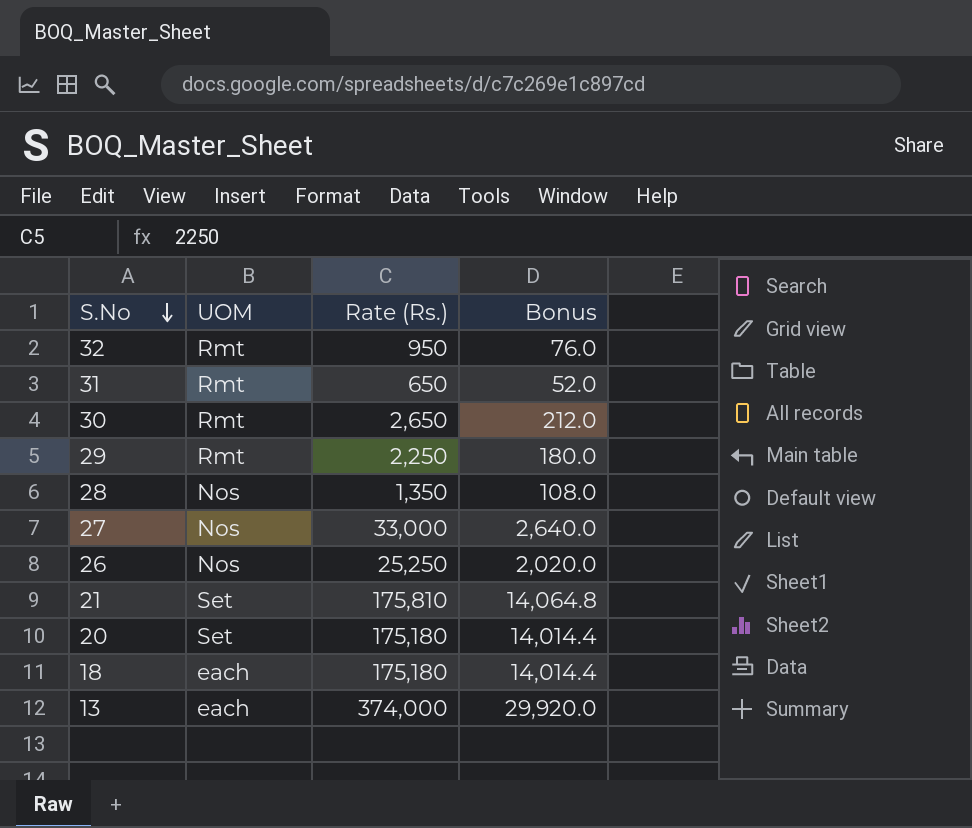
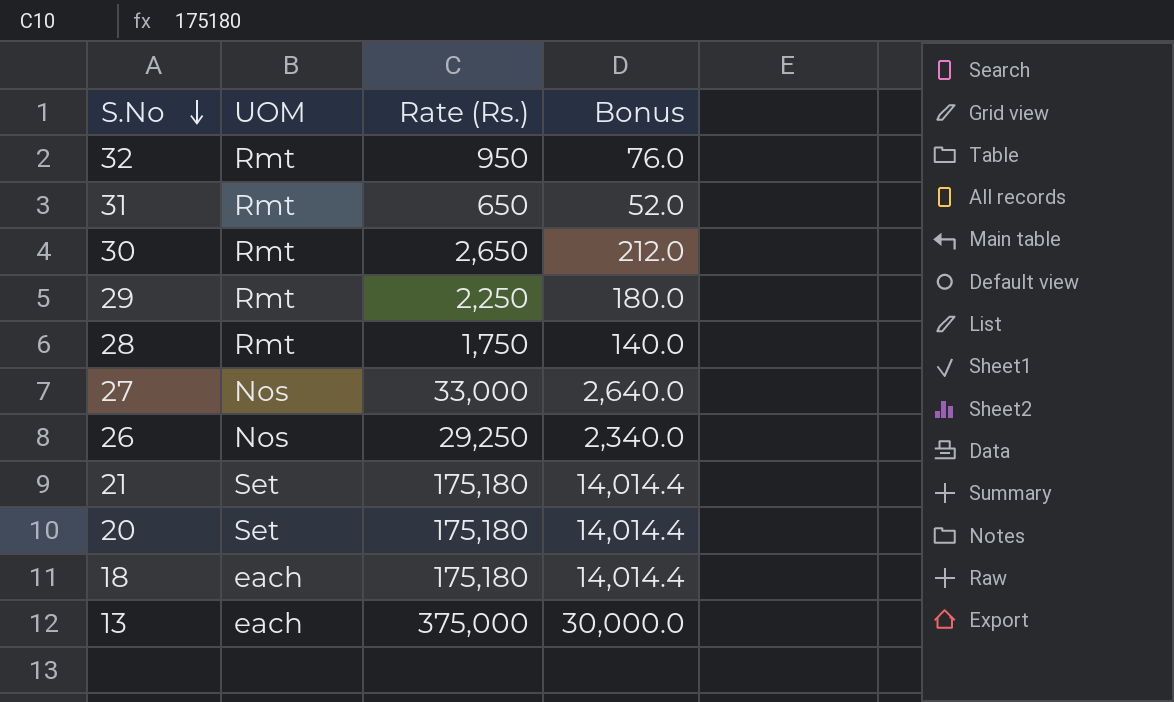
28 | UOM: Nos -> Rmt
28 | Rate (Rs.): 1,350 -> 1,750
28 | Bonus: 108.0 -> 140.0
26 | Rate (Rs.): 25,250 -> 29,250
26 | Bonus: 2,020.0 -> 2,340.0
21 | Rate (Rs.): 175,810 -> 175,180
21 | Bonus: 14,064.8 -> 14,014.4
13 | Rate (Rs.): 374,000 -> 375,000
13 | Bonus: 29,920.0 -> 30,000.0

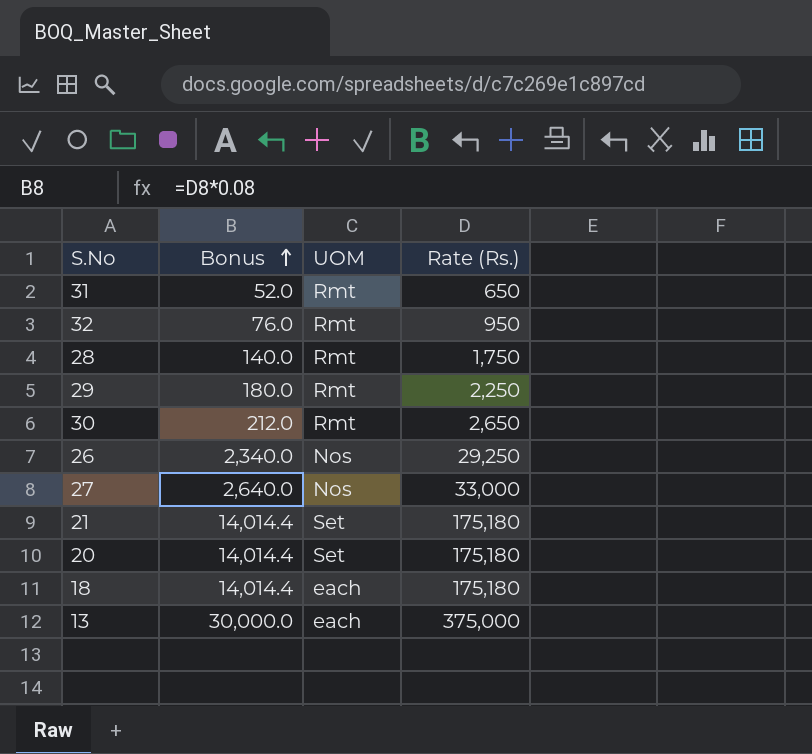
row order: S.No descending -> Bonus ascending
column Bonus | position: 4 -> 2

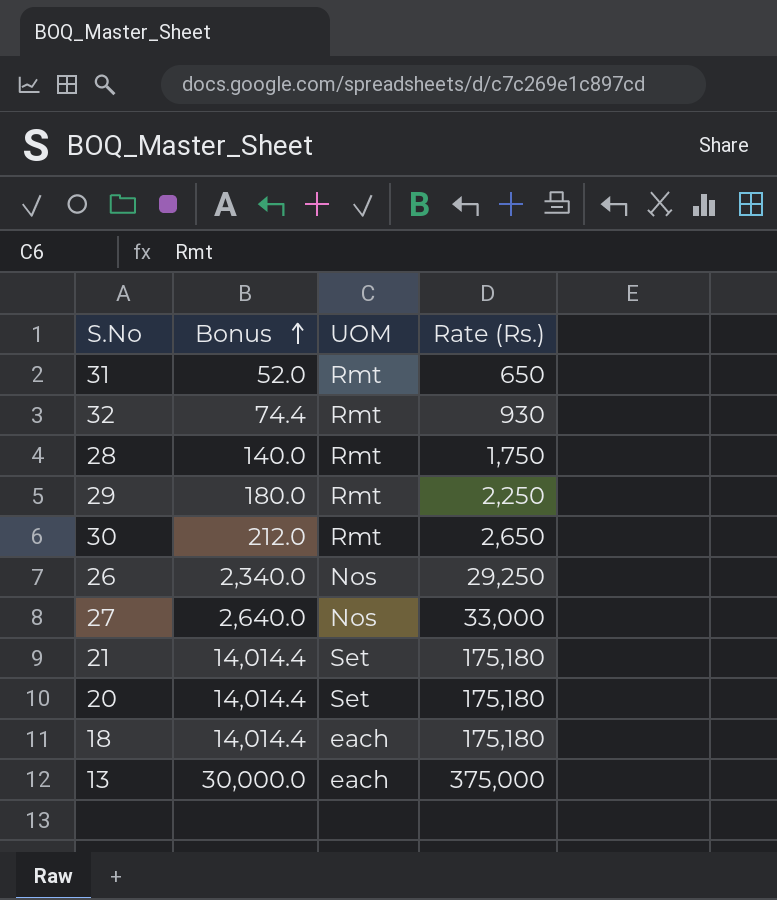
32 | Bonus: 76.0 -> 74.4
32 | Rate (Rs.): 950 -> 930

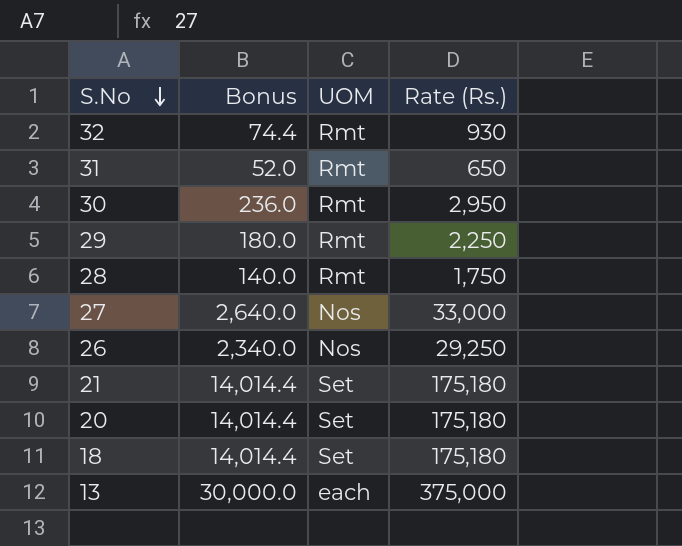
row order: Bonus ascending -> S.No descending
30 | Bonus: 212.0 -> 236.0
30 | Rate (Rs.): 2,650 -> 2,950
18 | UOM: each -> Set

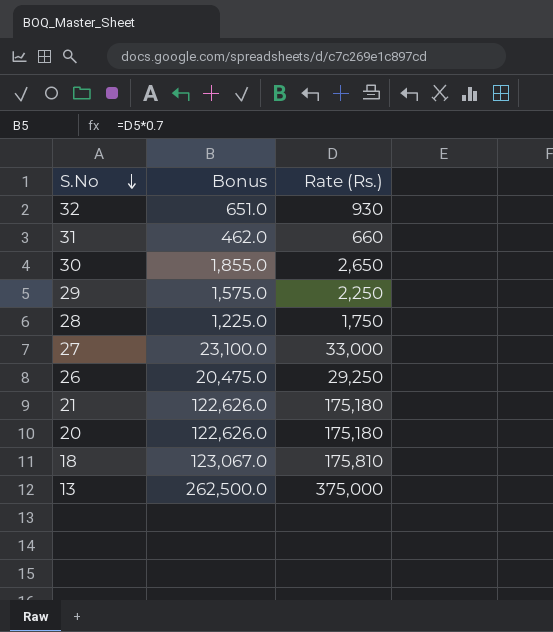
column UOM | position: 3 -> none
column Bonus | formula: [Rate (Rs.)] * 0.08 -> [Rate (Rs.)] * 0.7
31 | Rate (Rs.): 650 -> 660
30 | Rate (Rs.): 2,950 -> 2,650
18 | Rate (Rs.): 175,180 -> 175,810

